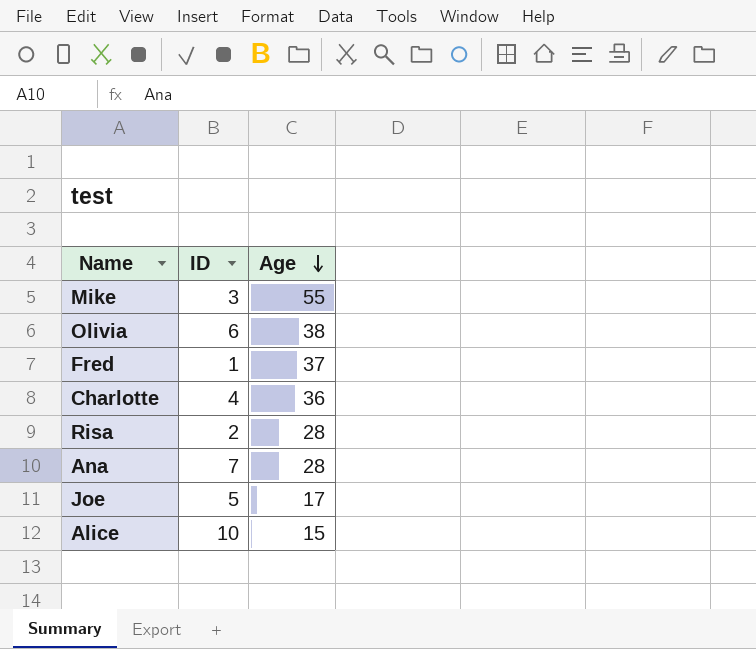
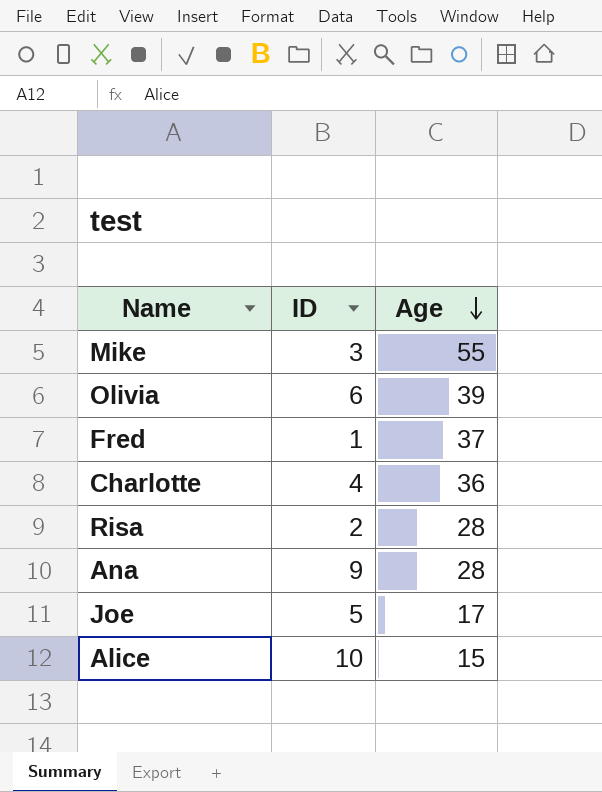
Olivia | Age: 38 -> 39
Ana | ID: 7 -> 9

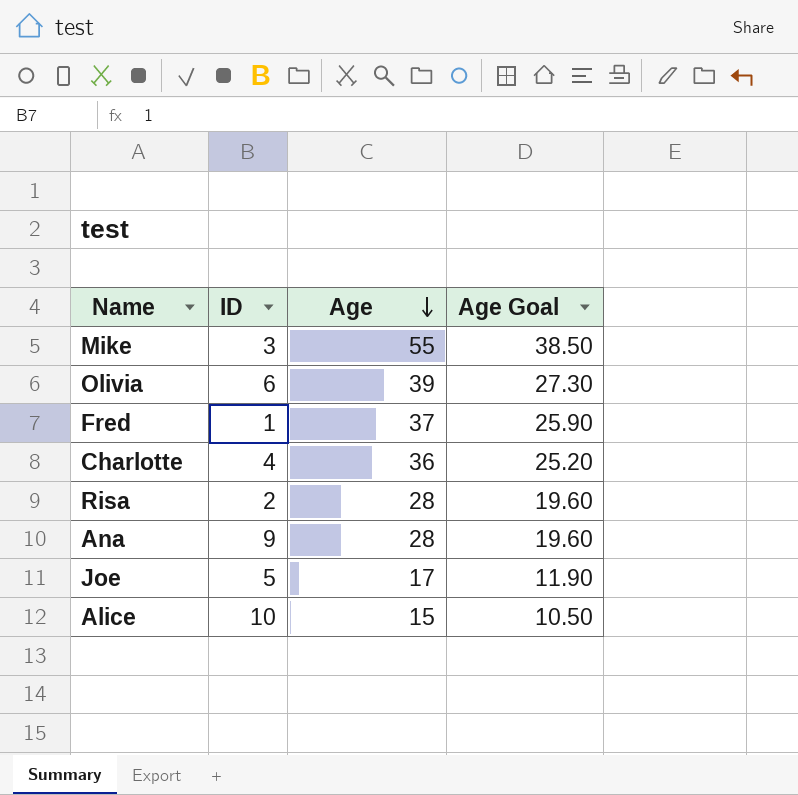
column Age Goal | formula: none -> [Age] * 0.7

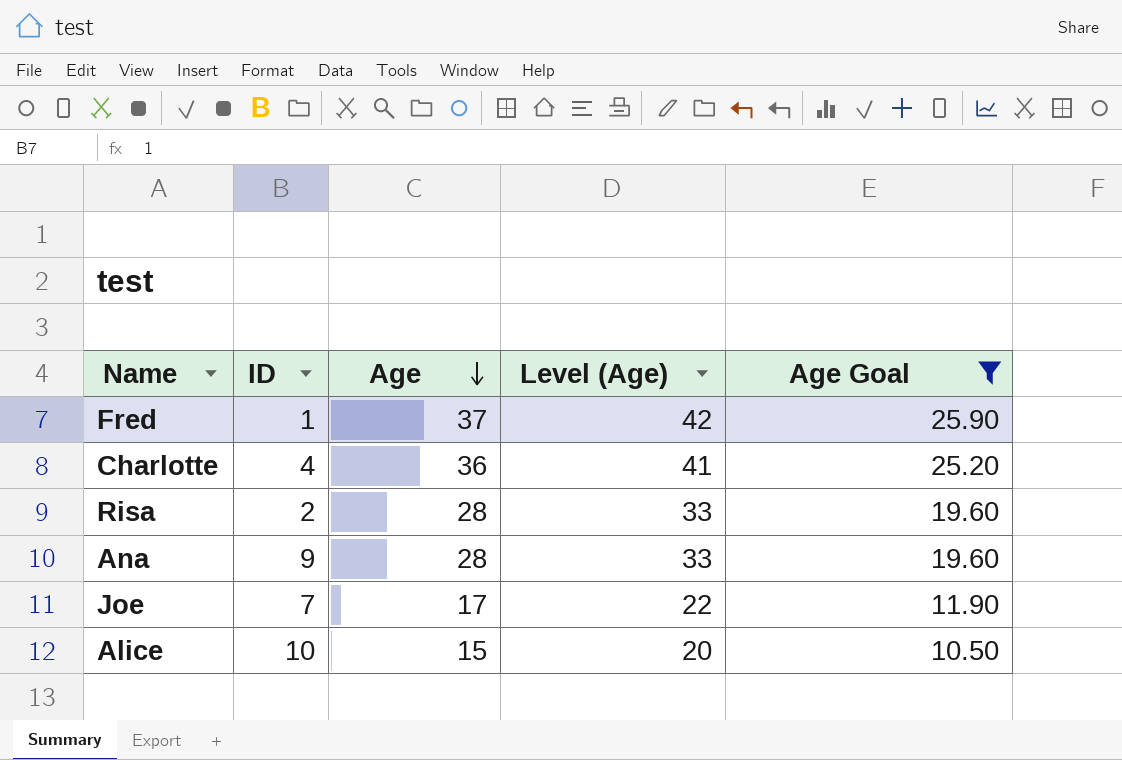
filter: none -> Age Goal <= 25.90
column Level (Age) | formula: none -> [Age] + 5
Joe | ID: 5 -> 7

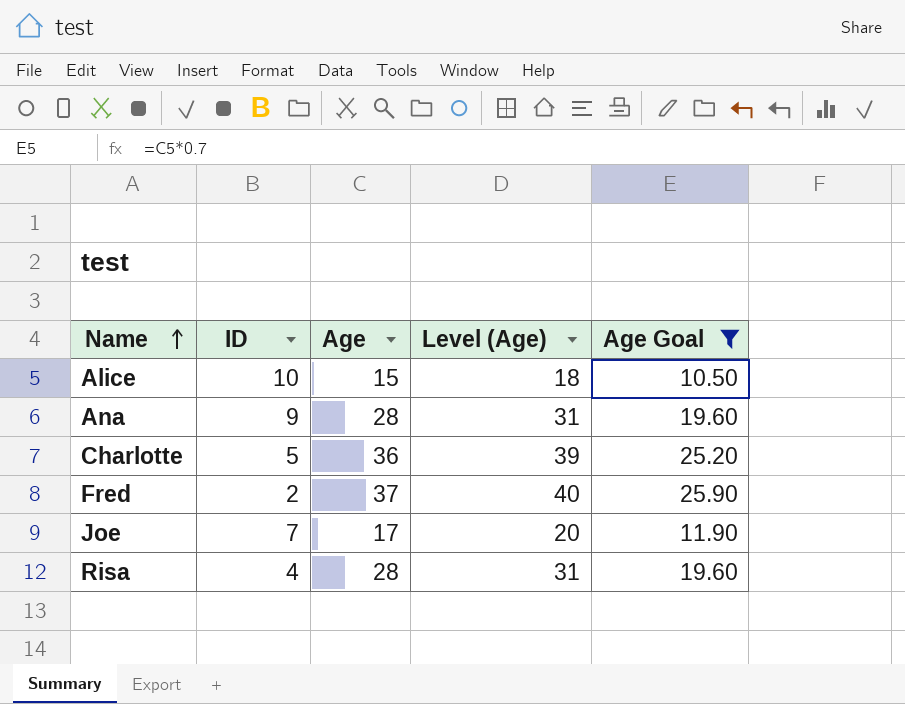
row order: Age descending -> Name ascending
column Level (Age) | formula: [Age] + 5 -> [Age] + 3
Charlotte | ID: 4 -> 5
Fred | ID: 1 -> 2
Risa | ID: 2 -> 4

